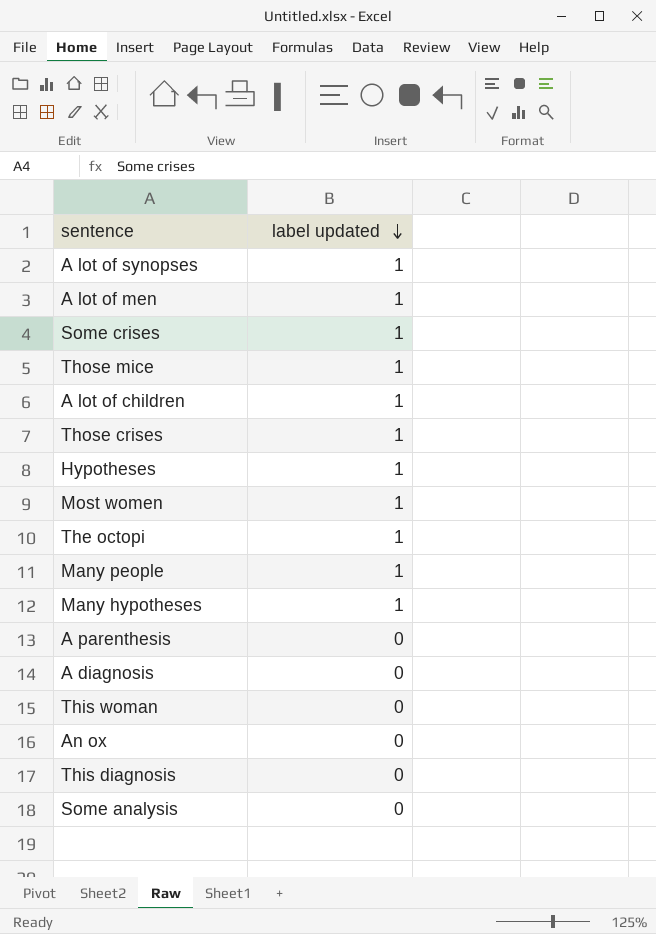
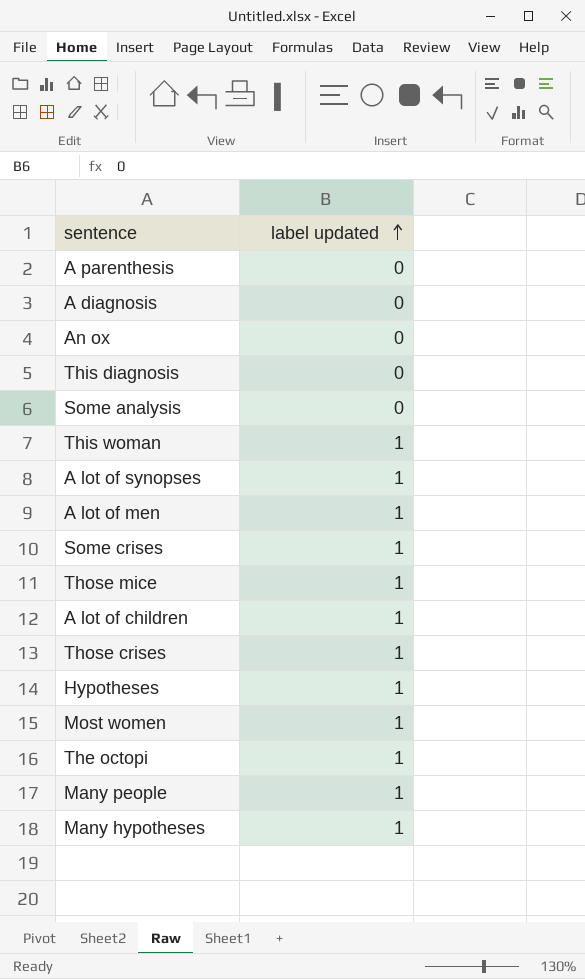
row order: label updated descending -> label updated ascending
This woman | label updated: 0 -> 1

